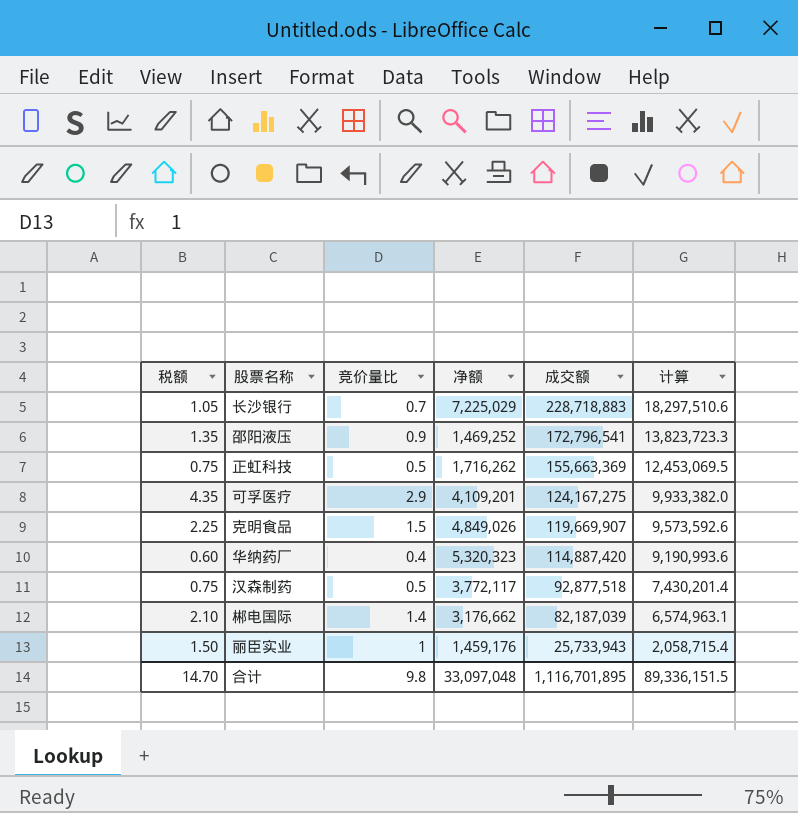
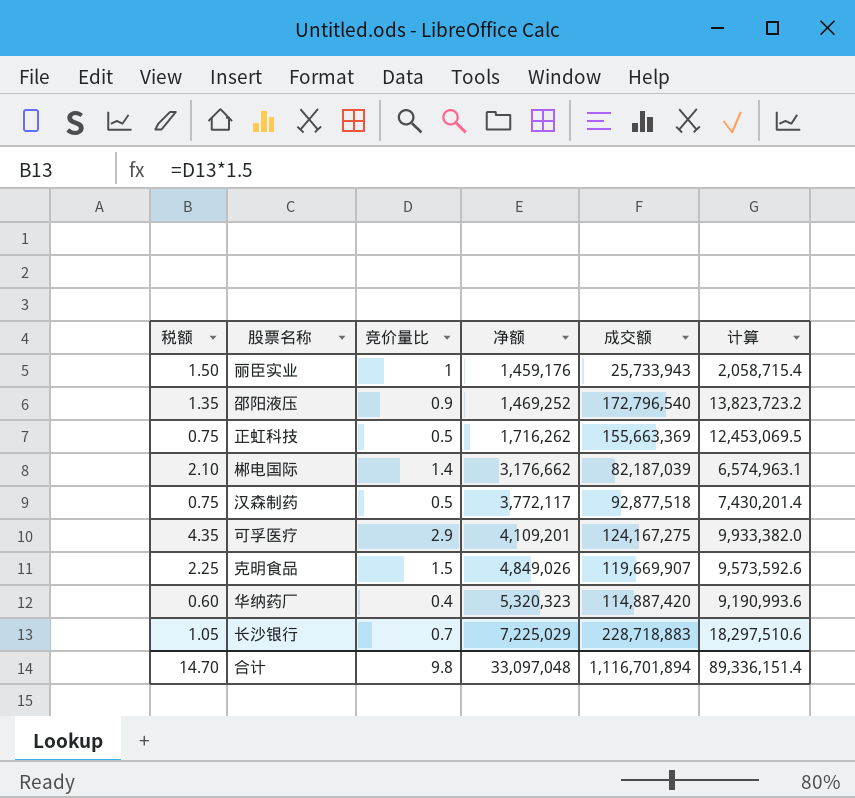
row order: 成交额 descending -> 净额 ascending
邵阳液压 | 成交额: 172,796,541 -> 172,796,540
邵阳液压 | 计算: 13,823,723.3 -> 13,823,723.2
合计 | 成交额: 1,116,701,895 -> 1,116,701,894
合计 | 计算: 89,336,151.5 -> 89,336,151.4

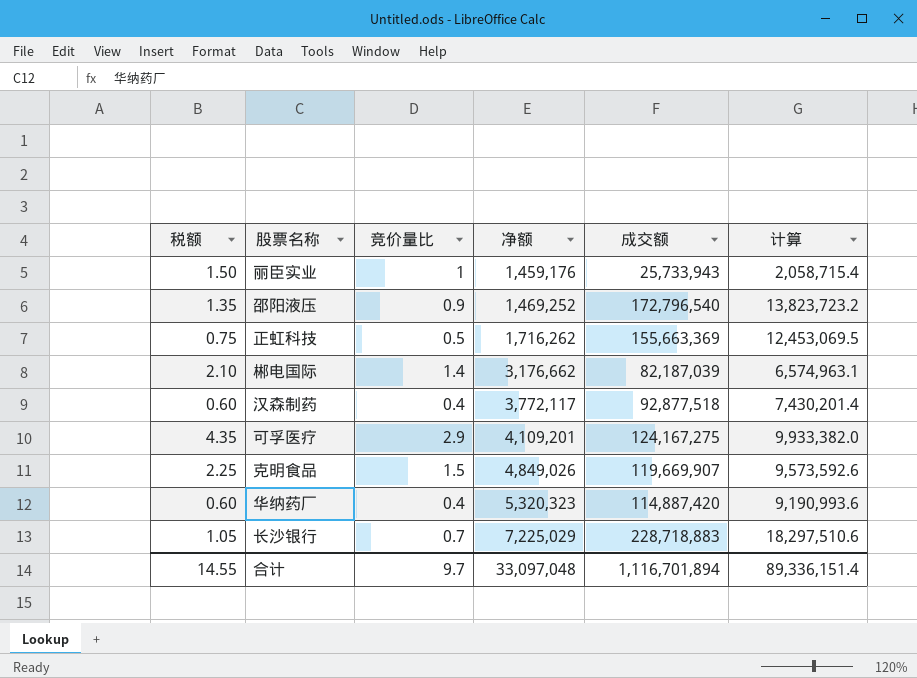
汉森制药 | 税额: 0.75 -> 0.60
汉森制药 | 竞价量比: 0.5 -> 0.4
合计 | 税额: 14.70 -> 14.55
合计 | 竞价量比: 9.8 -> 9.7

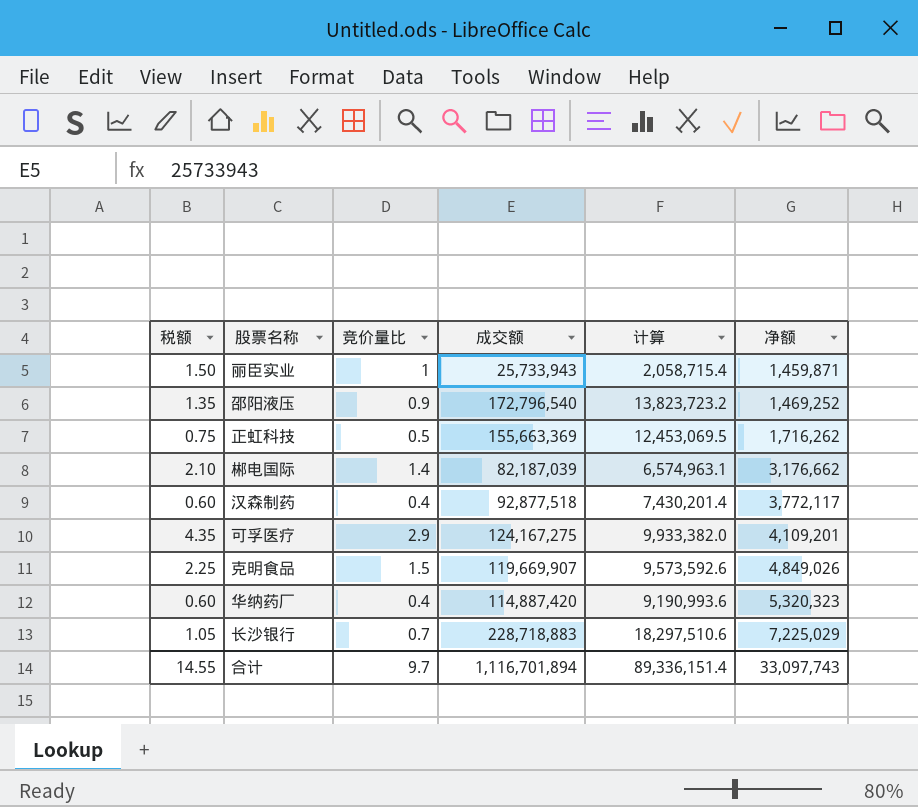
column 净额 | position: 4 -> 6
丽臣实业 | 净额: 1,459,176 -> 1,459,871
合计 | 净额: 33,097,048 -> 33,097,743

